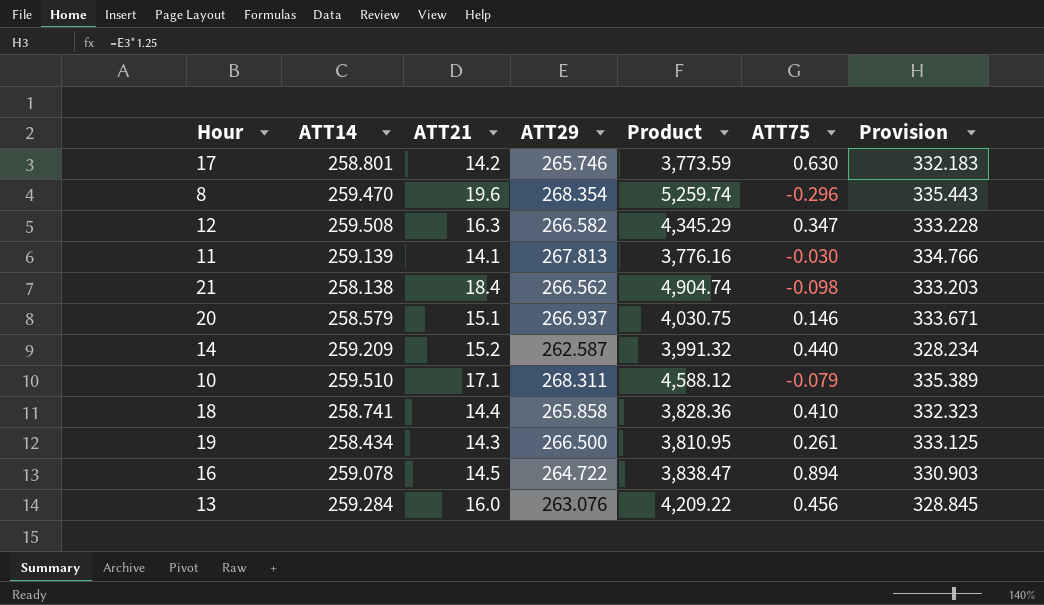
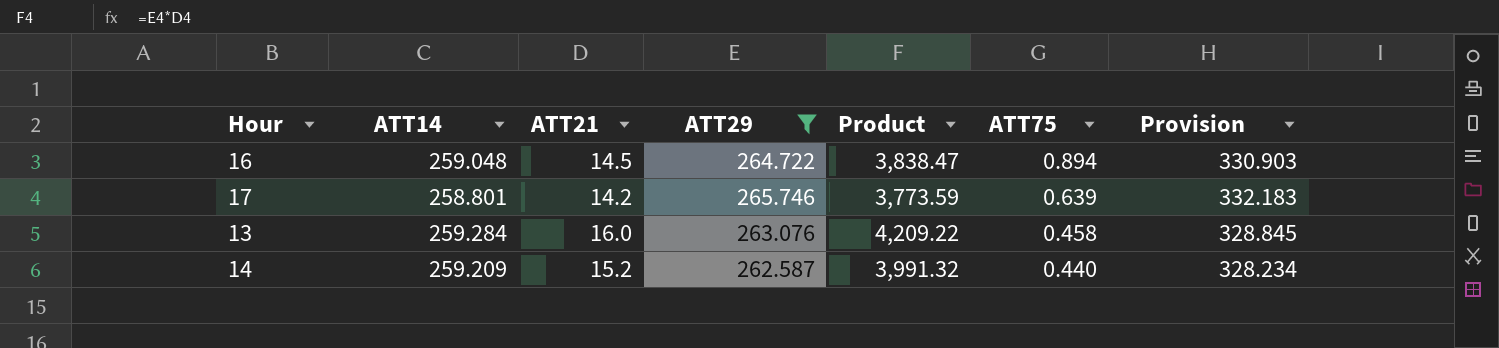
filter: none -> ATT29 <= 265.746
row order: none -> ATT75 descending
16 | ATT14: 259.078 -> 259.048
17 | ATT75: 0.630 -> 0.639
13 | ATT75: 0.456 -> 0.458

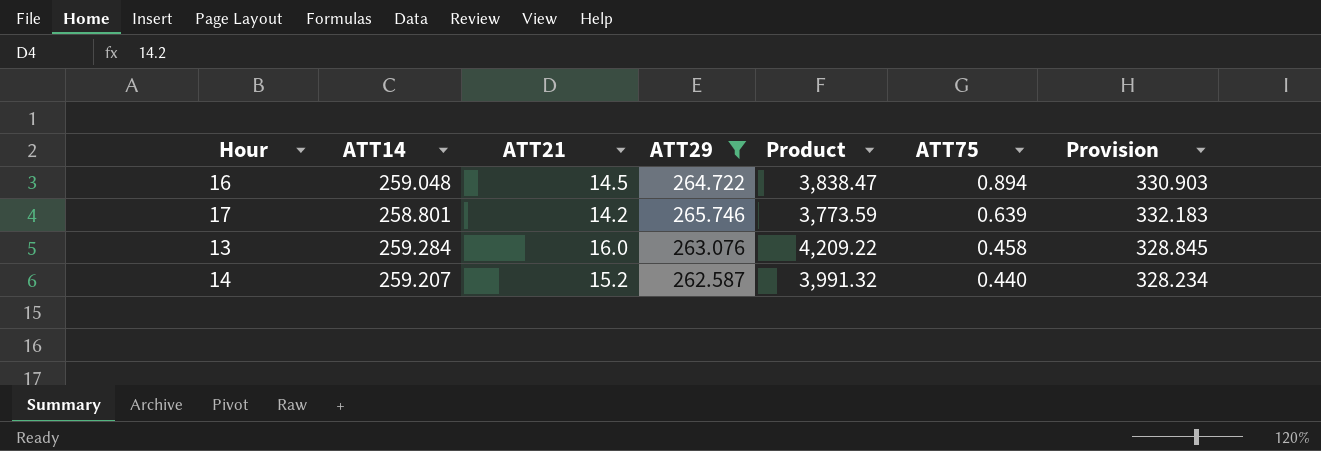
14 | ATT14: 259.209 -> 259.207

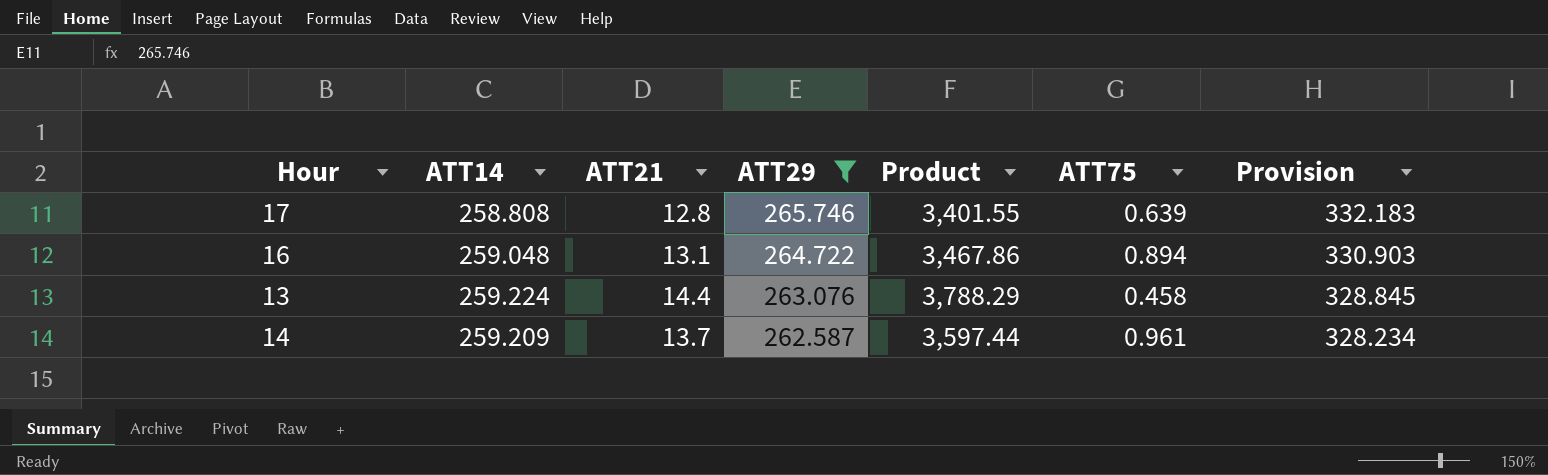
row order: ATT75 descending -> ATT29 descending
17 | ATT14: 258.801 -> 258.808
17 | ATT21: 14.2 -> 12.8
17 | Product: 3,773.59 -> 3,401.55
16 | ATT21: 14.5 -> 13.1
16 | Product: 3,838.47 -> 3,467.86
13 | ATT14: 259.284 -> 259.224
13 | ATT21: 16.0 -> 14.4
13 | Product: 4,209.22 -> 3,788.29
14 | ATT14: 259.207 -> 259.209
14 | ATT21: 15.2 -> 13.7
14 | Product: 3,991.32 -> 3,597.44
14 | ATT75: 0.440 -> 0.961

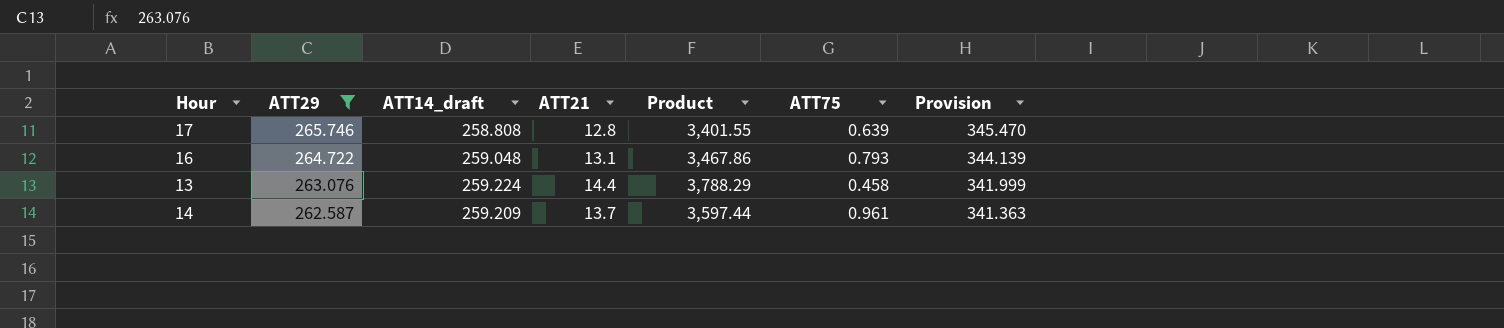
column ATT29 | position: 4 -> 2
column name: ATT14 -> ATT14_draft
column Provision | formula: [ATT29] * 1.25 -> [ATT29] * 1.3
16 | ATT75: 0.894 -> 0.793

